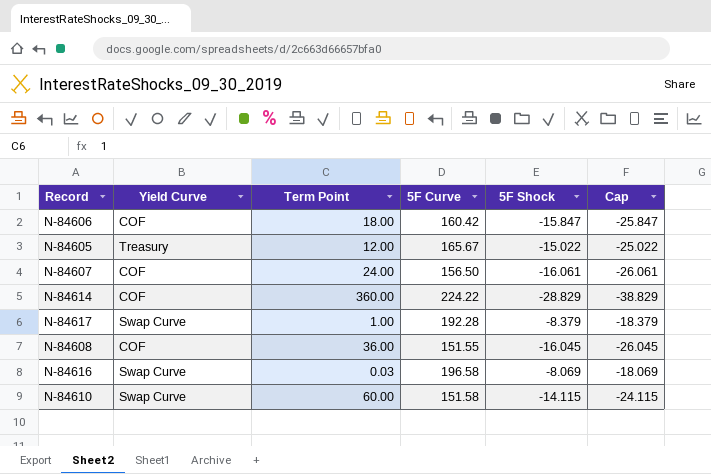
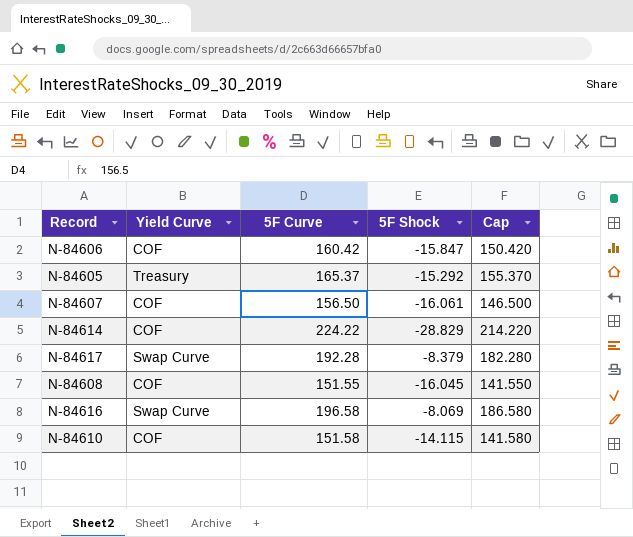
column Term Point | position: 3 -> none
column Cap | formula: [5F Shock] - 10 -> [5F Curve] - 10
N-84605 | 5F Curve: 165.67 -> 165.37
N-84605 | 5F Shock: -15.022 -> -15.292
N-84610 | Yield Curve: Swap Curve -> COF

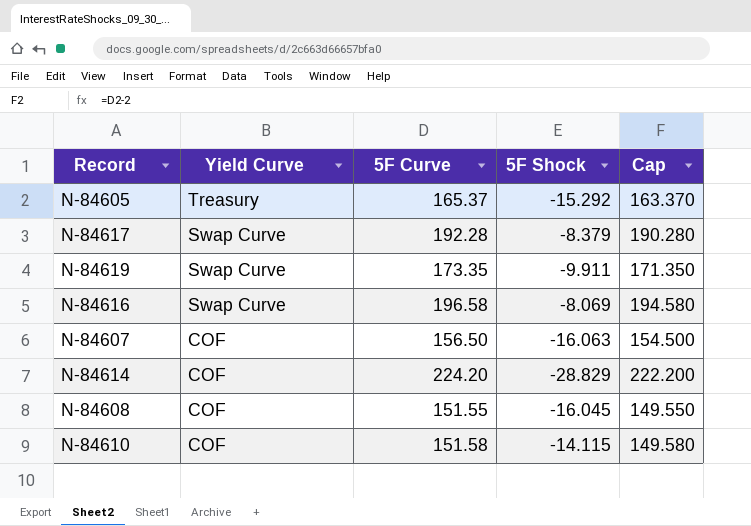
row order: none -> Yield Curve descending
column Cap | formula: [5F Curve] - 10 -> [5F Curve] - 2
row N-84606: COF | 160.42 | -15.847 | 150.420 -> none
row N-84619: none -> Swap Curve | 173.35 | -9.911 | 171.350
N-84607 | 5F Shock: -16.061 -> -16.063
N-84614 | 5F Curve: 224.22 -> 224.20

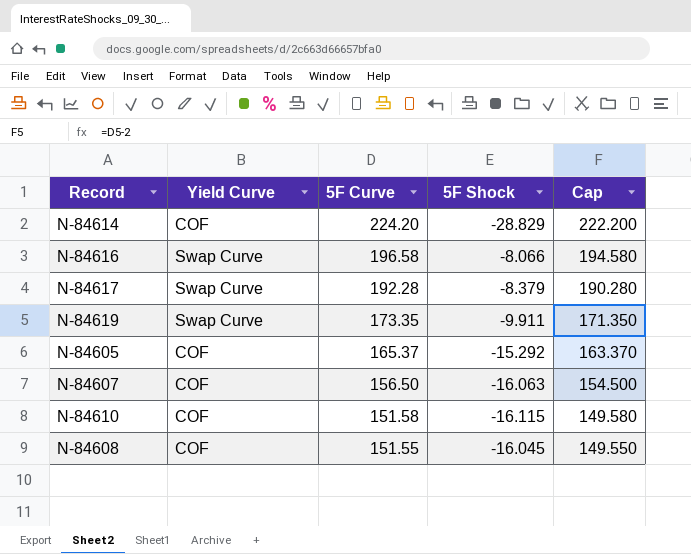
row order: Yield Curve descending -> 5F Curve descending
N-84616 | 5F Shock: -8.069 -> -8.066
N-84605 | Yield Curve: Treasury -> COF
N-84610 | 5F Shock: -14.115 -> -16.115

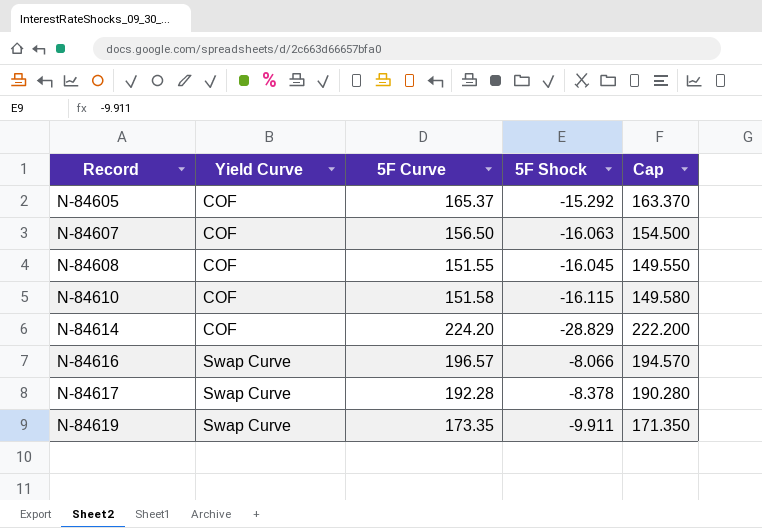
row order: 5F Curve descending -> Record ascending
N-84616 | 5F Curve: 196.58 -> 196.57
N-84616 | Cap: 194.580 -> 194.570
N-84617 | 5F Shock: -8.379 -> -8.378

